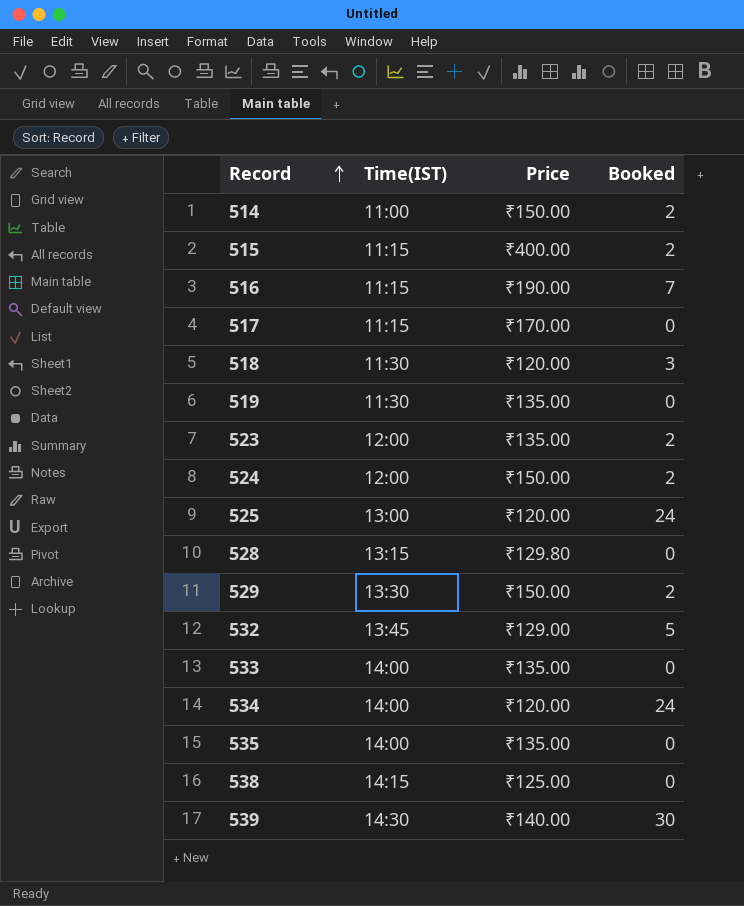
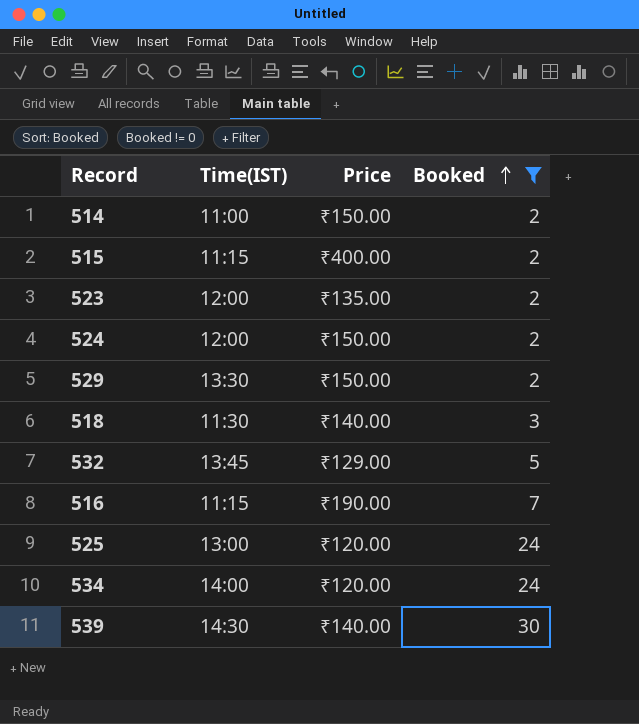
filter: none -> Booked != 0
row order: Record ascending -> Booked ascending
518 | Price: ₹120.00 -> ₹140.00

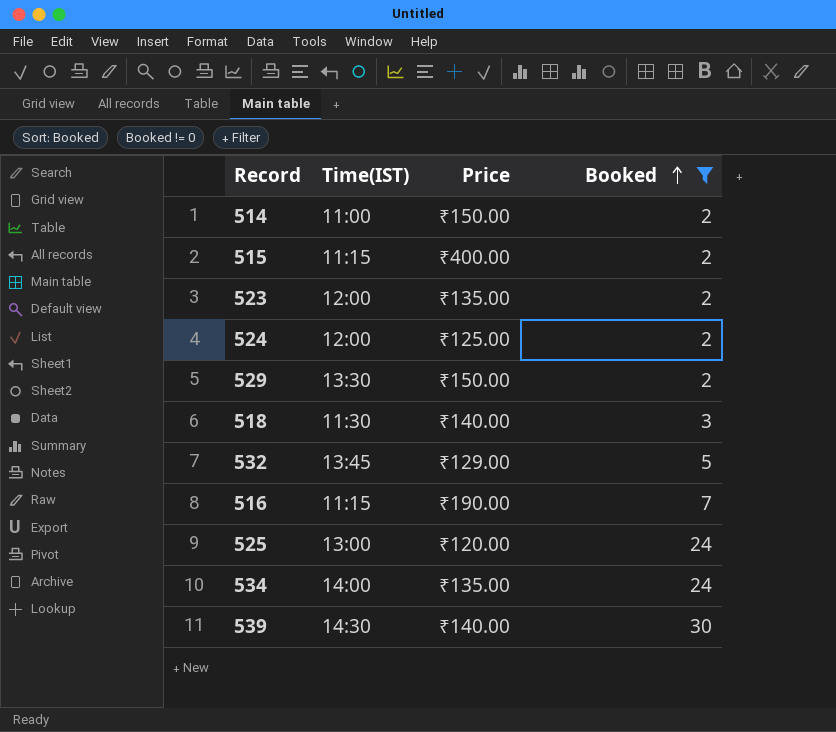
524 | Price: ₹150.00 -> ₹125.00
534 | Price: ₹120.00 -> ₹135.00

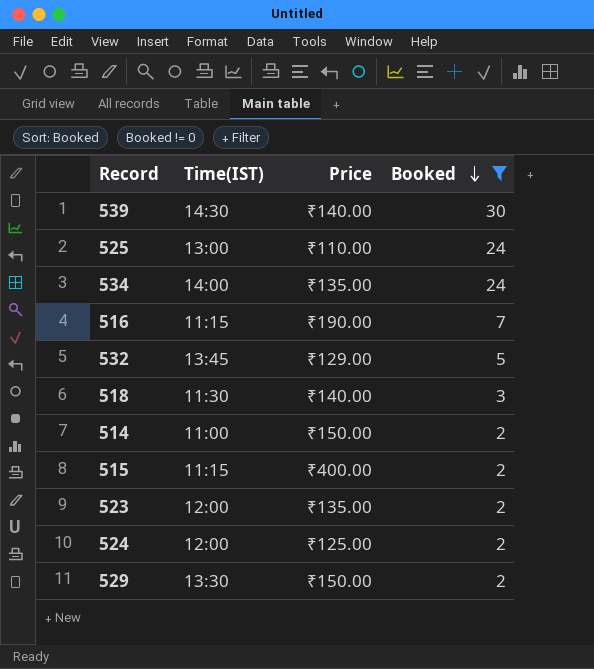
row order: Booked ascending -> Booked descending
525 | Price: ₹120.00 -> ₹110.00

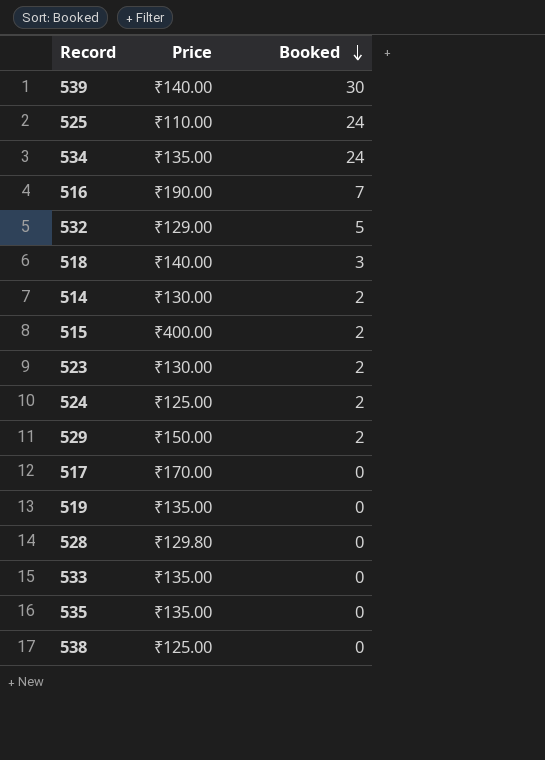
filter: Booked != 0 -> none
column Time(IST) | position: 2 -> none
514 | Price: ₹150.00 -> ₹130.00
523 | Price: ₹135.00 -> ₹130.00

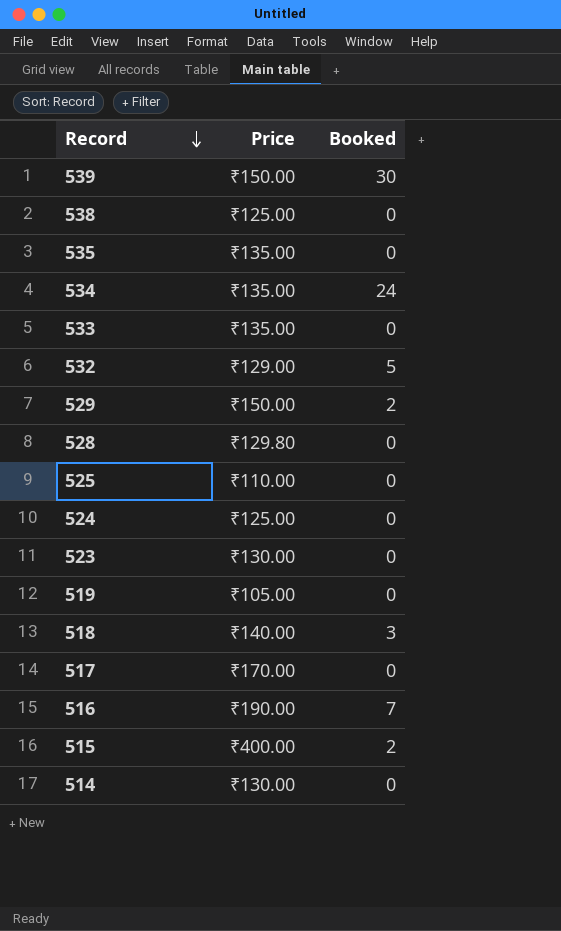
row order: Booked descending -> Record descending
539 | Price: ₹140.00 -> ₹150.00
525 | Booked: 24 -> 0
524 | Booked: 2 -> 0
523 | Booked: 2 -> 0
519 | Price: ₹135.00 -> ₹105.00
514 | Booked: 2 -> 0

